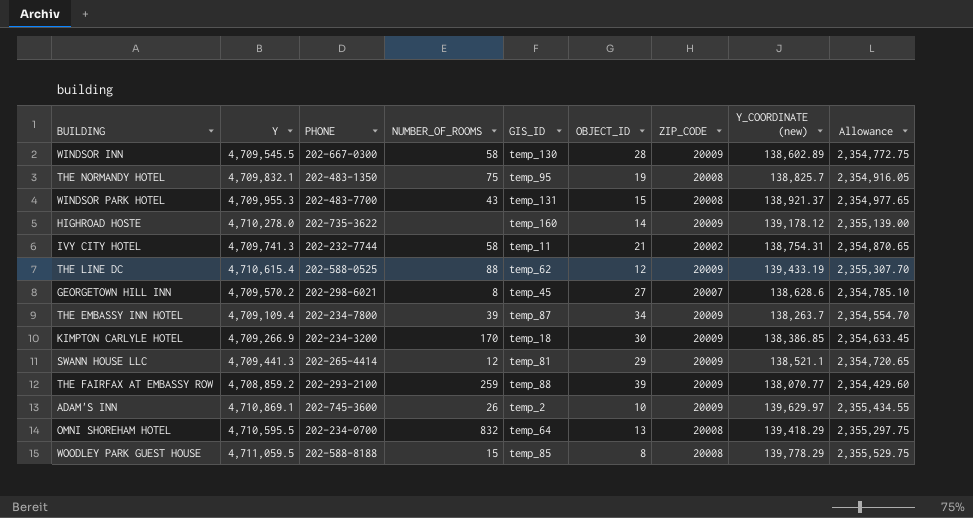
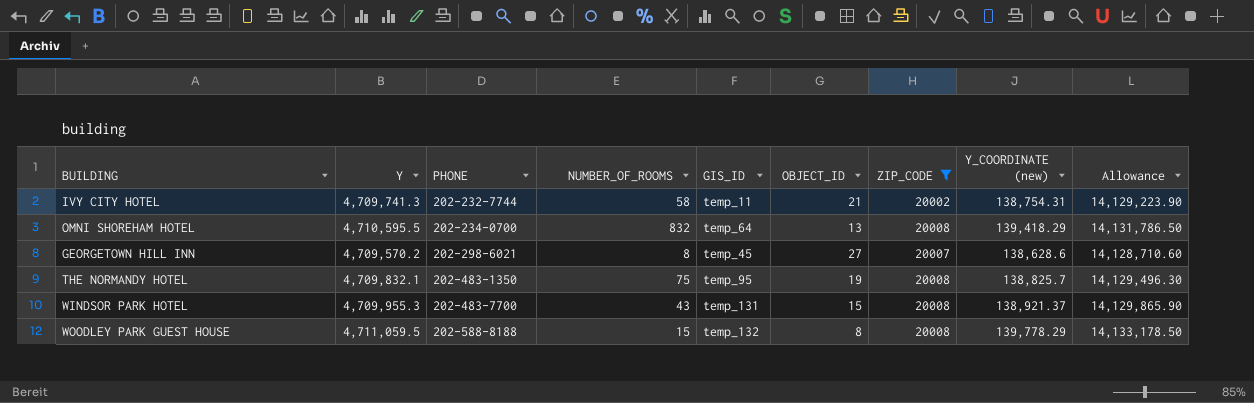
filter: none -> ZIP_CODE != 20009
row order: none -> PHONE ascending
column Allowance | formula: [Y] * 0.5 -> [Y] * 3
WOODLEY PARK GUEST HOUSE | GIS_ID: temp_85 -> temp_132

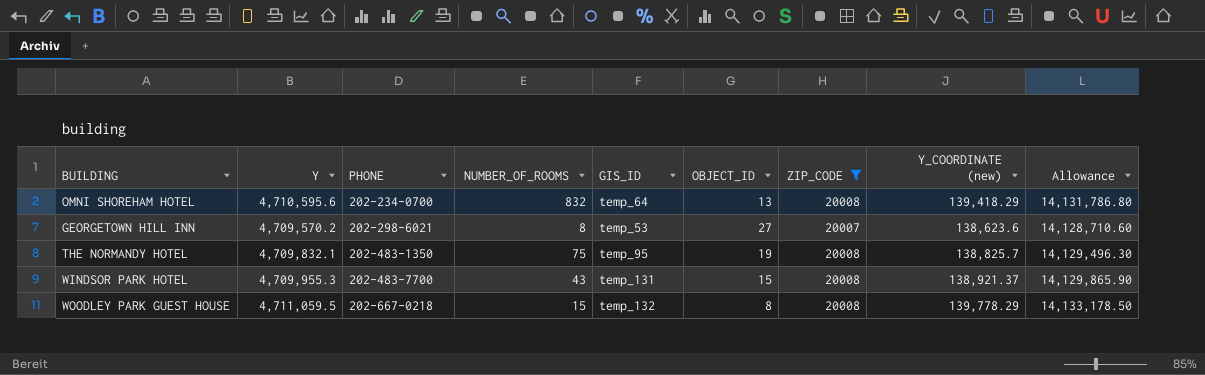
row IVY CITY HOTEL: 4,709,741.3 | 202-232-7744 | 58 | temp_11 | 21 | 20002 | 138,754.31 | 14,129,223.90 -> none
OMNI SHOREHAM HOTEL | Y: 4,710,595.5 -> 4,710,595.6
OMNI SHOREHAM HOTEL | Allowance: 14,131,786.50 -> 14,131,786.80
GEORGETOWN HILL INN | GIS_ID: temp_45 -> temp_53
GEORGETOWN HILL INN | Y_COORDINATE (new): 138,628.6 -> 138,623.6
WOODLEY PARK GUEST HOUSE | PHONE: 202-588-8188 -> 202-667-0218

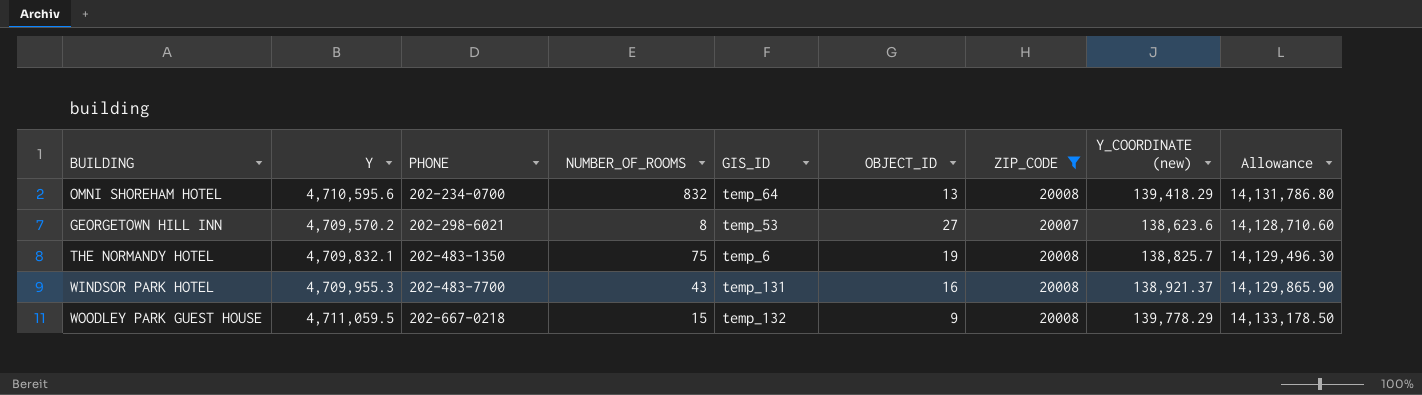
THE NORMANDY HOTEL | GIS_ID: temp_95 -> temp_6
WINDSOR PARK HOTEL | OBJECT_ID: 15 -> 16
WOODLEY PARK GUEST HOUSE | OBJECT_ID: 8 -> 9

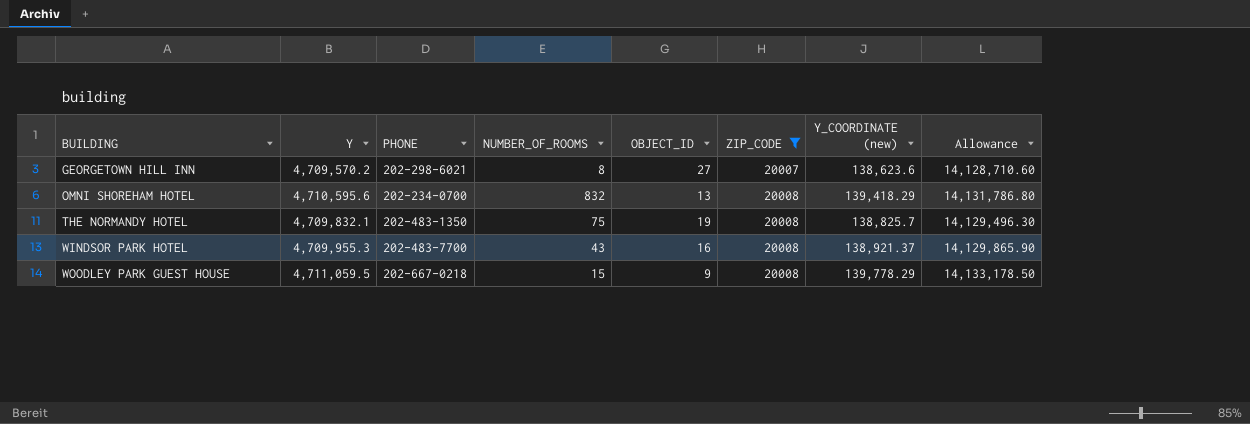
row order: PHONE ascending -> BUILDING ascending
column GIS_ID | position: 5 -> none

